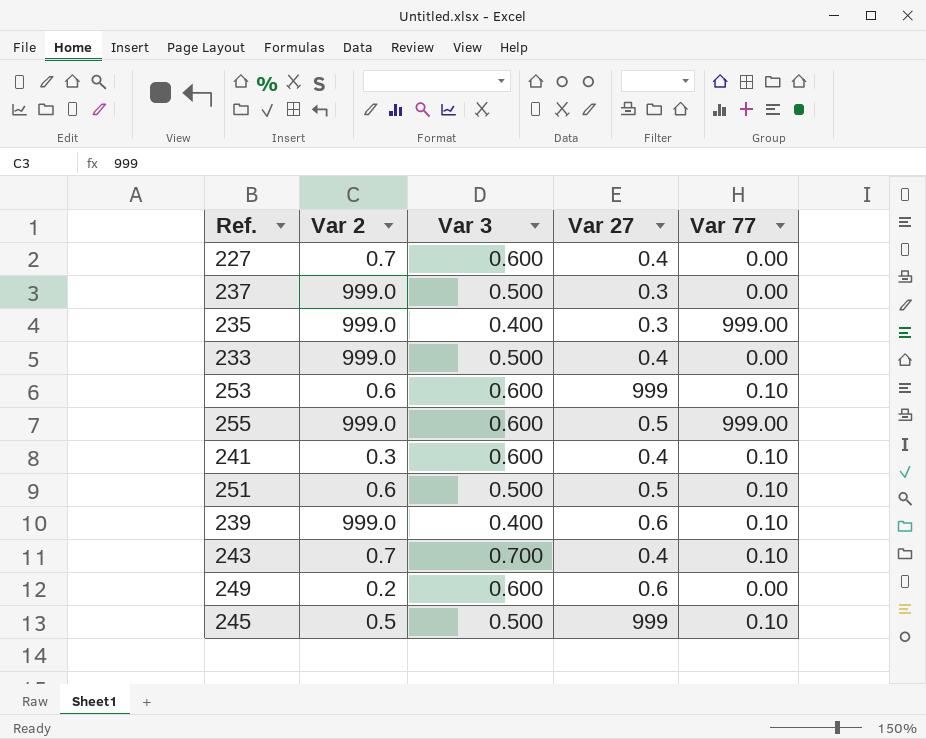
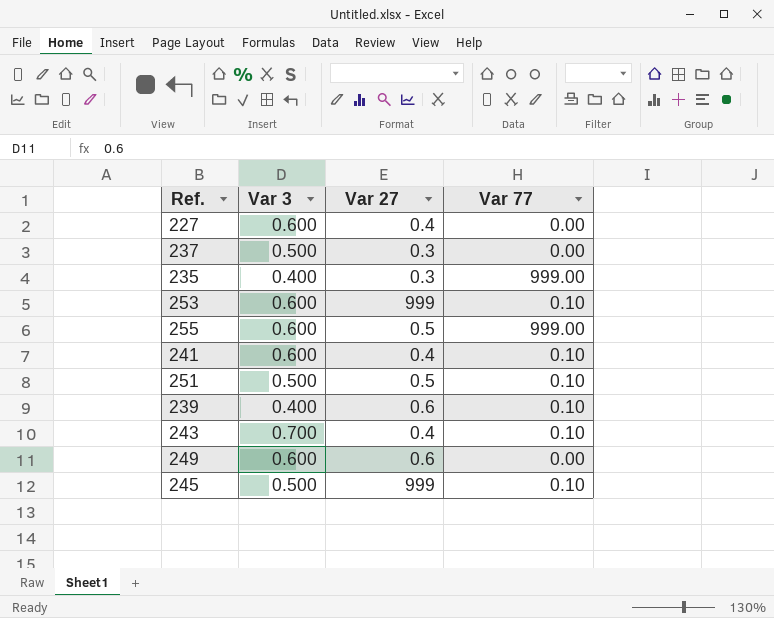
column Var 2 | position: 2 -> none
row 233: 999.0 | 0.500 | 0.4 | 0.00 -> none

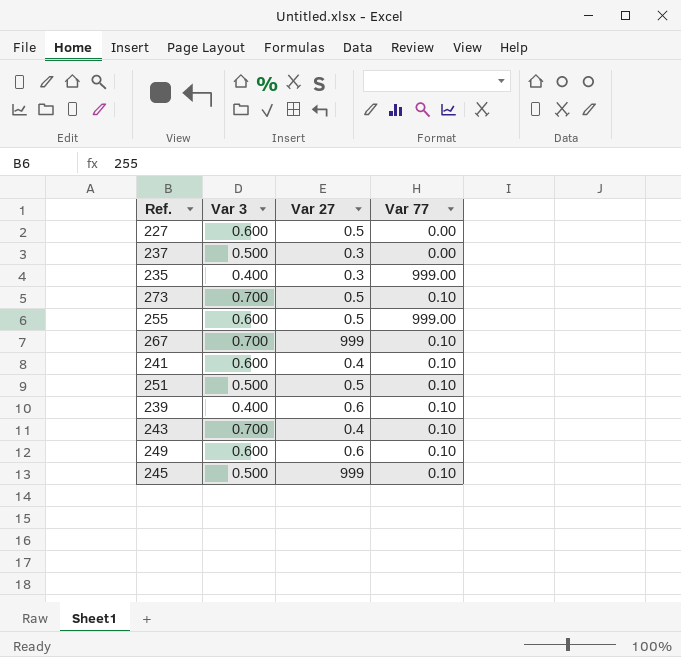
row 253: 0.600 | 999 | 0.10 -> none
227 | Var 27: 0.4 -> 0.5
row 273: none -> 0.700 | 0.5 | 0.10
row 267: none -> 0.700 | 999 | 0.10
249 | Var 77: 0.00 -> 0.10

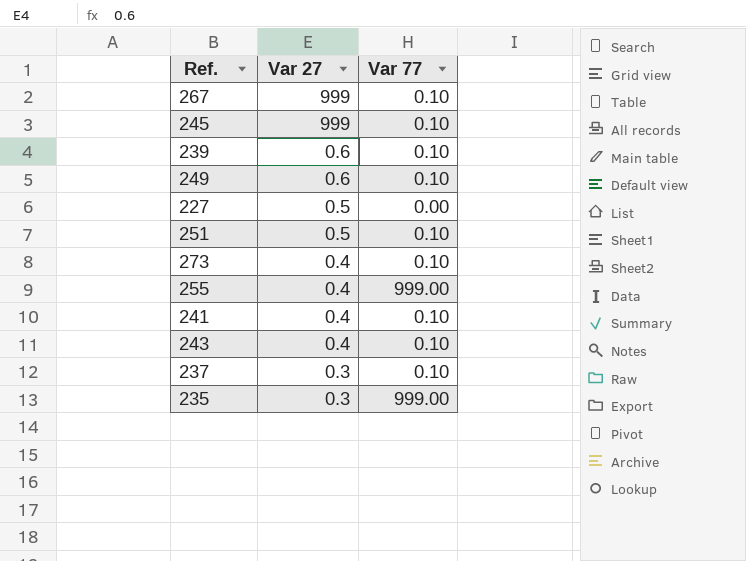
row order: none -> Var 27 descending
column Var 3 | position: 2 -> none
273 | Var 27: 0.5 -> 0.4
255 | Var 27: 0.5 -> 0.4
237 | Var 77: 0.00 -> 0.10

